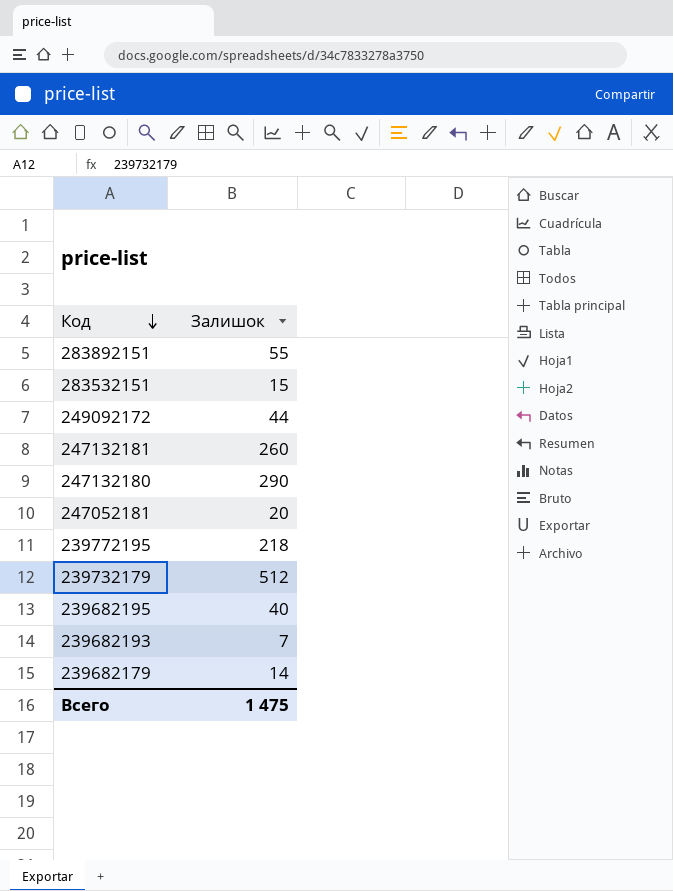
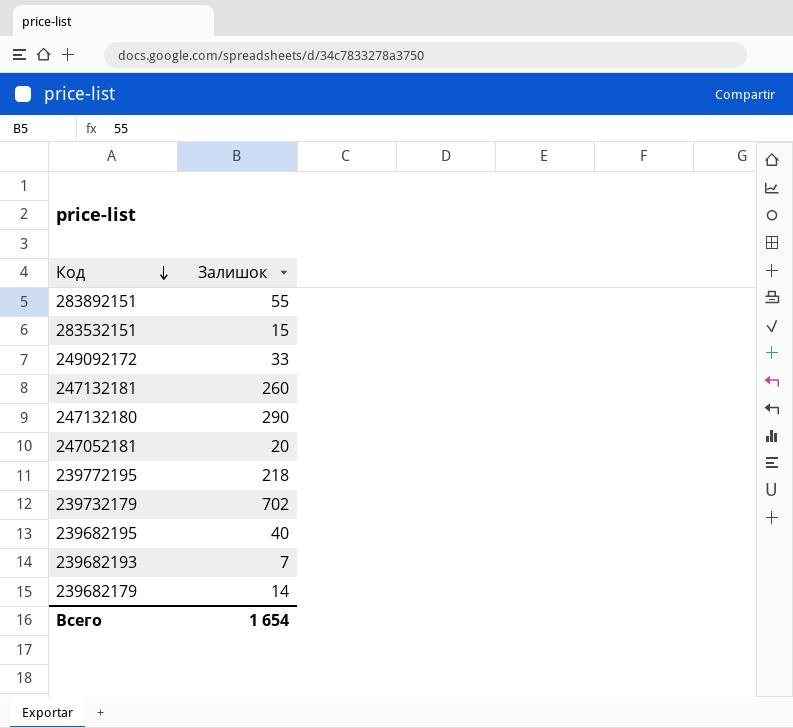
249092172 | Залишок: 44 -> 33
239732179 | Залишок: 512 -> 702
Всего | Залишок: 1 475 -> 1 654

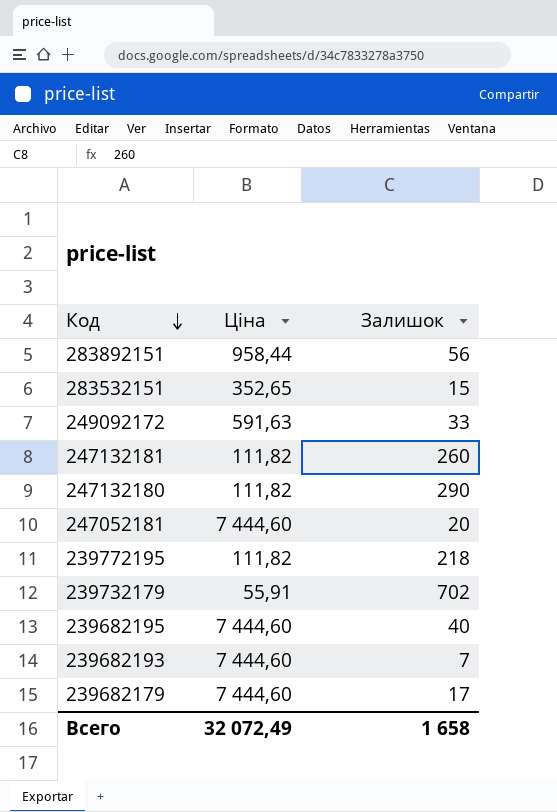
column Ціна | position: none -> 2
283892151 | Залишок: 55 -> 56
239682179 | Залишок: 14 -> 17
Всего | Залишок: 1 654 -> 1 658

